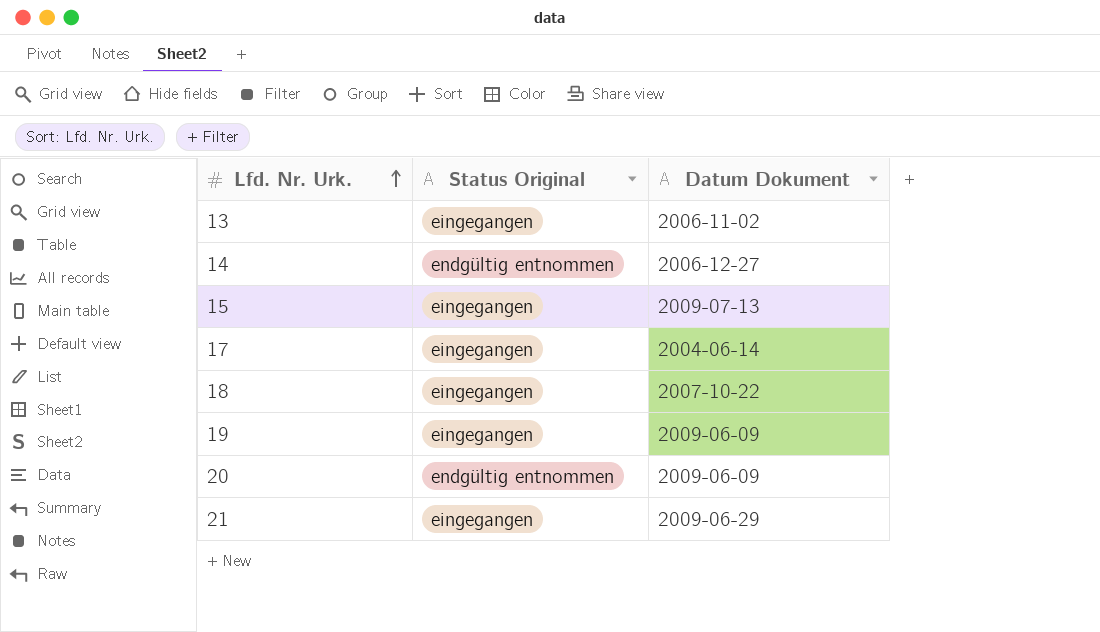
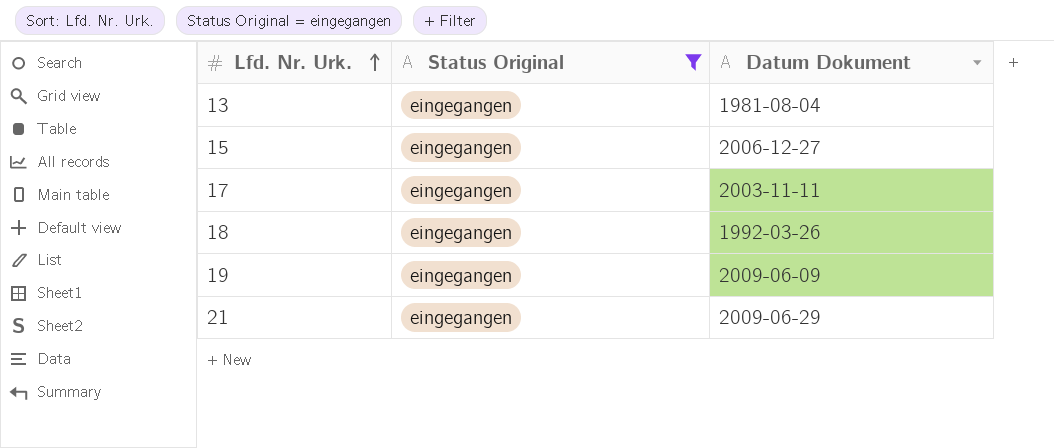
filter: none -> Status Original = eingegangen
13 | Datum Dokument: 2006-11-02 -> 1981-08-04
15 | Datum Dokument: 2009-07-13 -> 2006-12-27
17 | Datum Dokument: 2004-06-14 -> 2003-11-11
18 | Datum Dokument: 2007-10-22 -> 1992-03-26

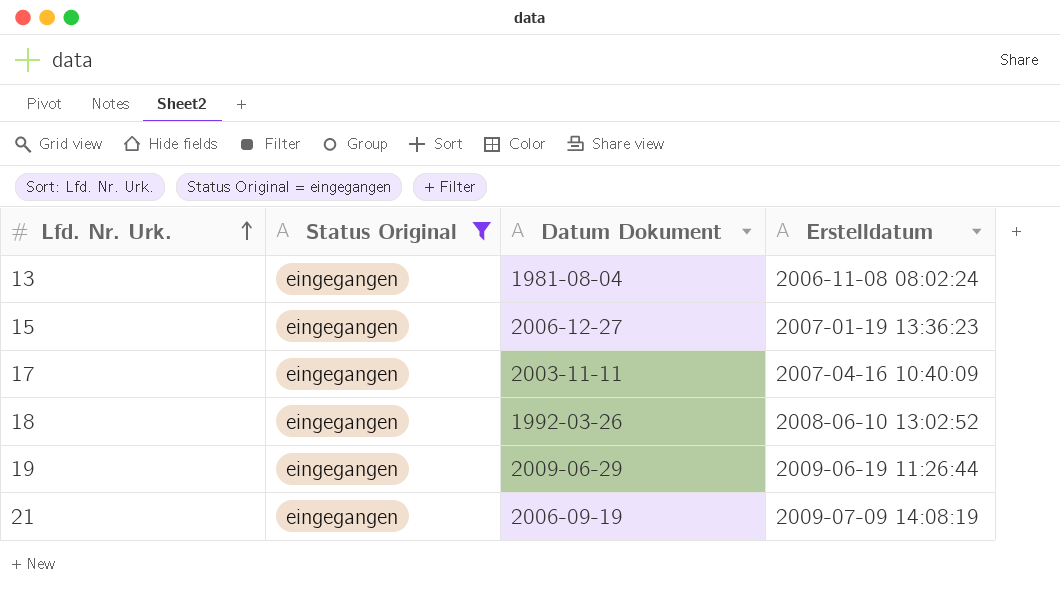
column Erstelldatum | position: none -> 4
19 | Datum Dokument: 2009-06-09 -> 2009-06-29
21 | Datum Dokument: 2009-06-29 -> 2006-09-19

